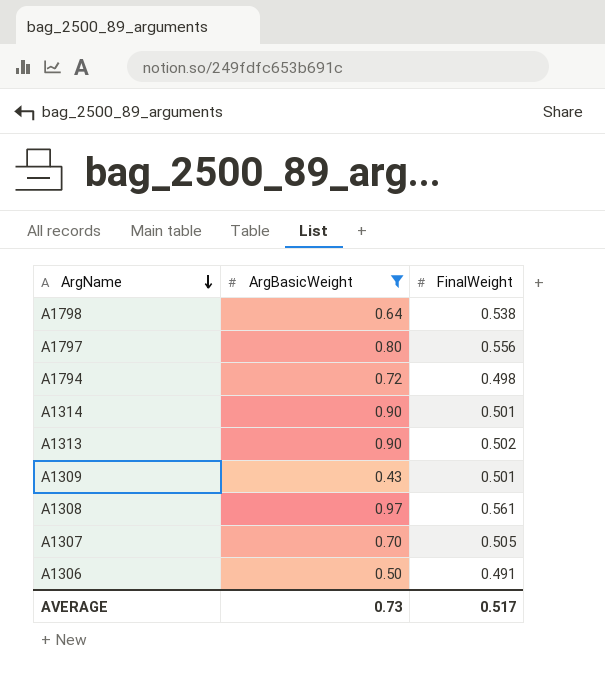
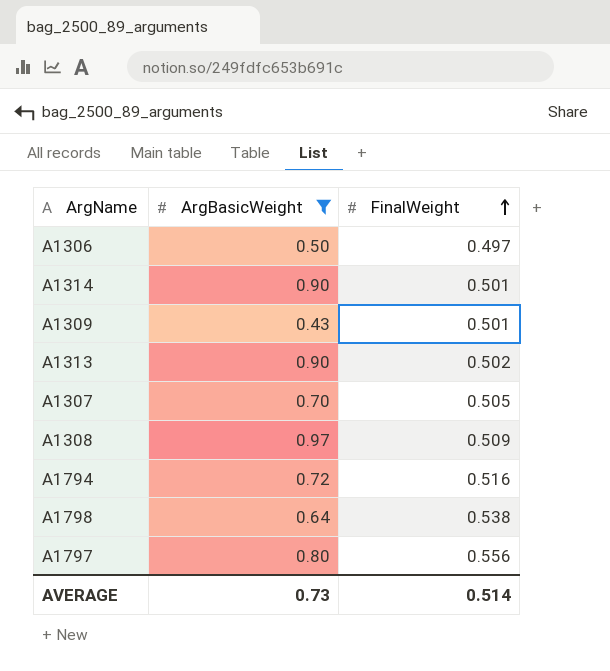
row order: ArgName descending -> FinalWeight ascending
A1306 | FinalWeight: 0.491 -> 0.497
A1308 | FinalWeight: 0.561 -> 0.509
A1794 | FinalWeight: 0.498 -> 0.516
AVERAGE | FinalWeight: 0.517 -> 0.514

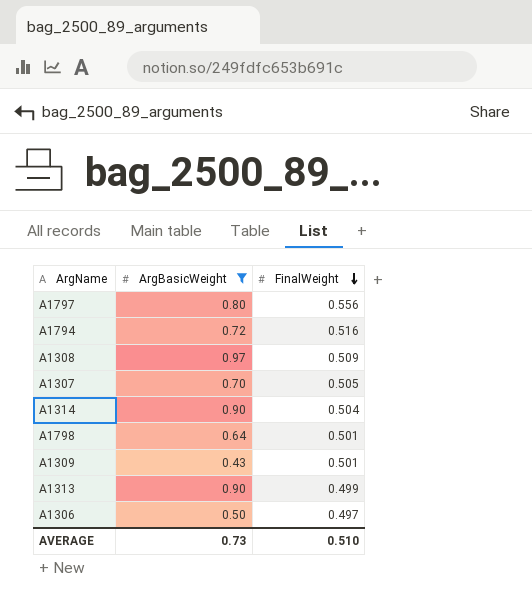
row order: FinalWeight ascending -> FinalWeight descending
A1314 | FinalWeight: 0.501 -> 0.504
A1798 | FinalWeight: 0.538 -> 0.501
A1313 | FinalWeight: 0.502 -> 0.499
AVERAGE | FinalWeight: 0.514 -> 0.510

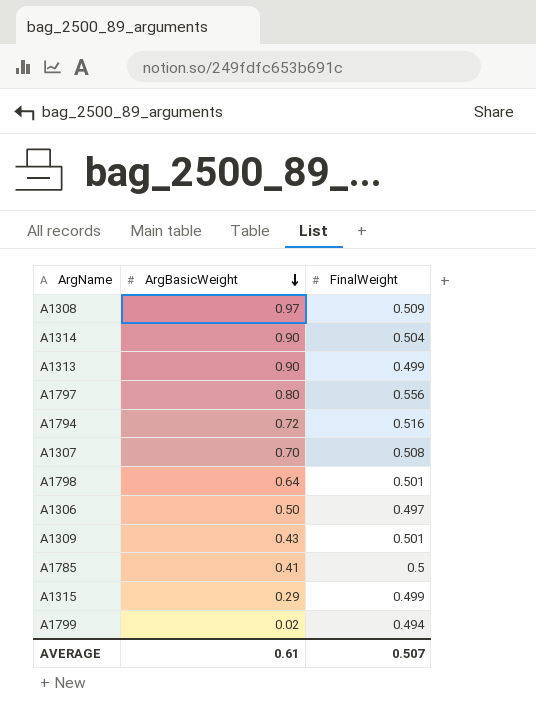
filter: ArgBasicWeight >= 0.43 -> none
row order: FinalWeight descending -> ArgBasicWeight descending
A1307 | FinalWeight: 0.505 -> 0.508
AVERAGE | ArgBasicWeight: 0.73 -> 0.61
AVERAGE | FinalWeight: 0.510 -> 0.507

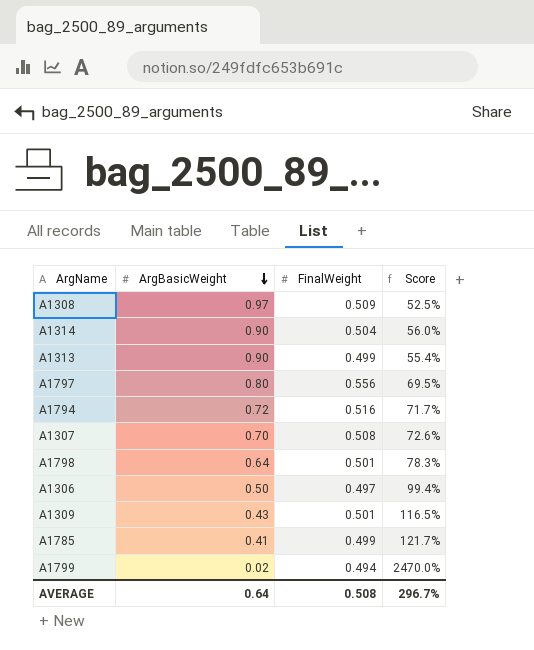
column Score | formula: none -> [FinalWeight] / [ArgBasicWeight]
row A1315: 0.29 | 0.499 -> none
A1785 | FinalWeight: 0.5 -> 0.499
AVERAGE | ArgBasicWeight: 0.61 -> 0.64
AVERAGE | FinalWeight: 0.507 -> 0.508

